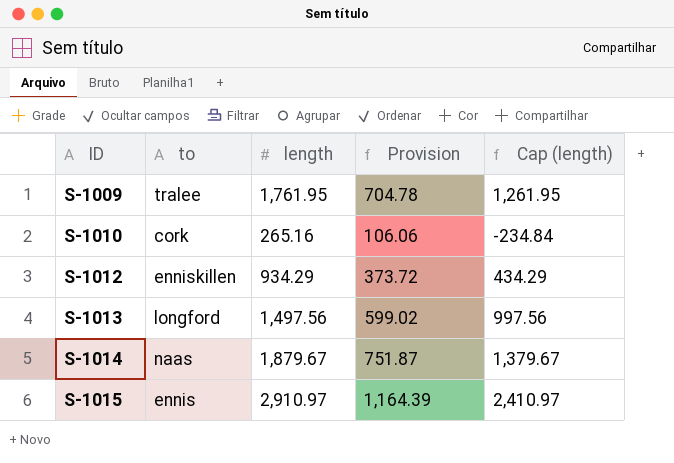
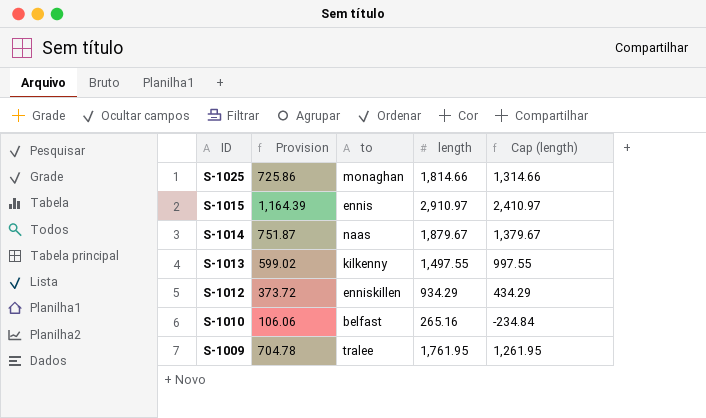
row order: ID ascending -> ID descending
column Provision | position: 4 -> 2
row S-1025: none -> 725.86 | monaghan | 1,814.66 | 1,314.66
S-1013 | to: longford -> kilkenny
S-1013 | length: 1,497.56 -> 1,497.55
S-1013 | Cap (length): 997.56 -> 997.55
S-1010 | to: cork -> belfast

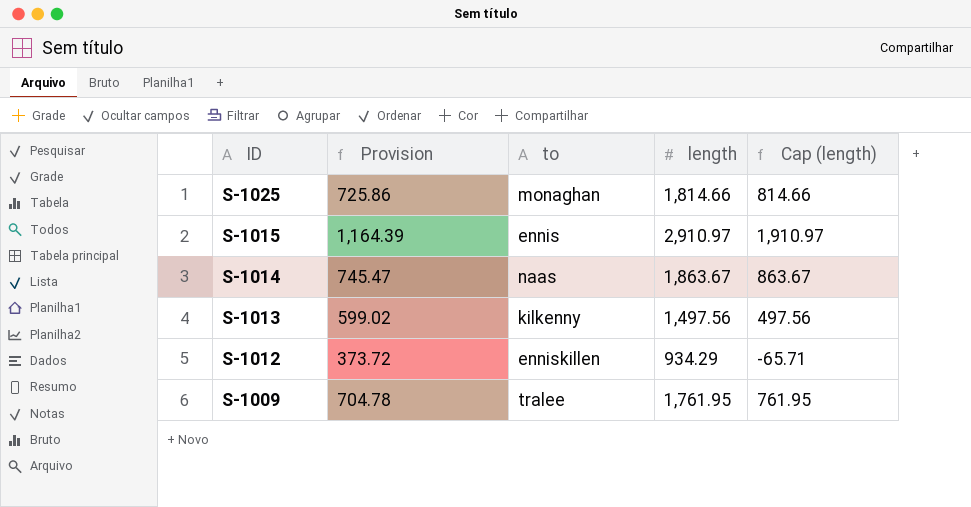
column Cap (length) | formula: [length] - 500 -> [length] - 1000
row S-1010: 106.06 | belfast | 265.16 | -234.84 -> none
S-1014 | Provision: 751.87 -> 745.47
S-1014 | length: 1,879.67 -> 1,863.67
S-1013 | length: 1,497.55 -> 1,497.56

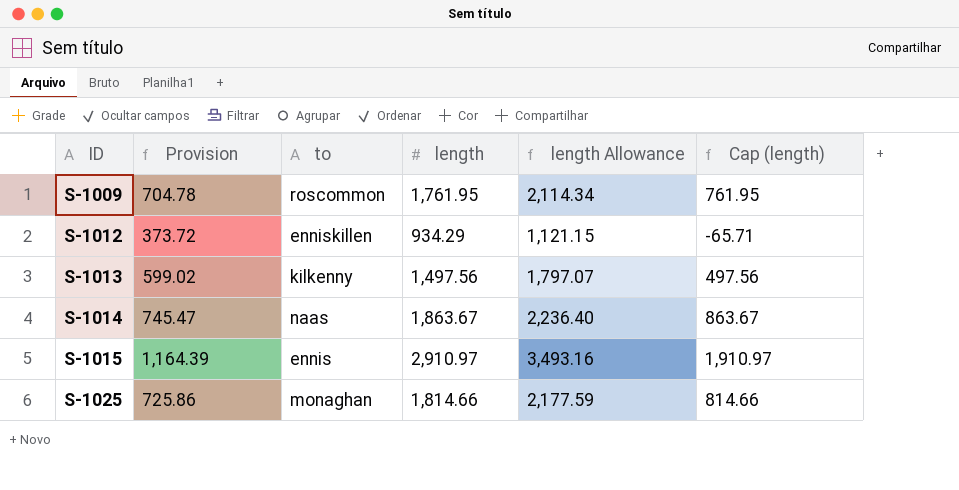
row order: ID descending -> ID ascending
column length Allowance | formula: none -> [length] * 1.2
S-1009 | to: tralee -> roscommon

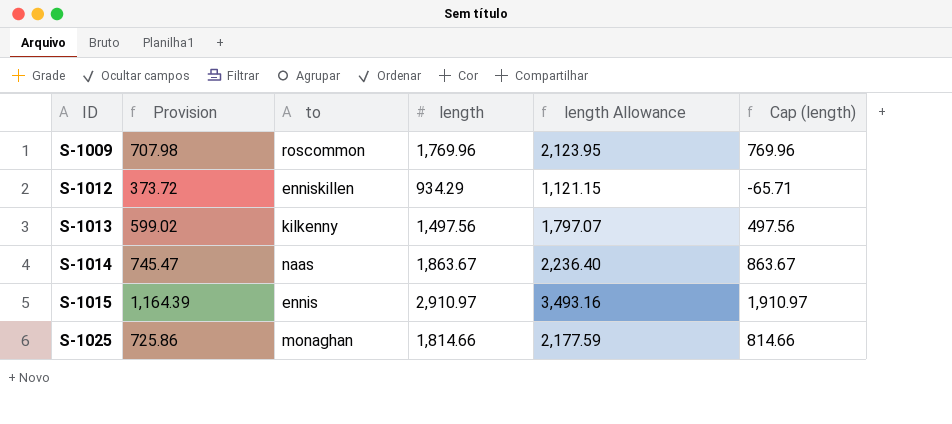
S-1009 | Provision: 704.78 -> 707.98
S-1009 | length: 1,761.95 -> 1,769.96
S-1009 | length Allowance: 2,114.34 -> 2,123.95
S-1009 | Cap (length): 761.95 -> 769.96

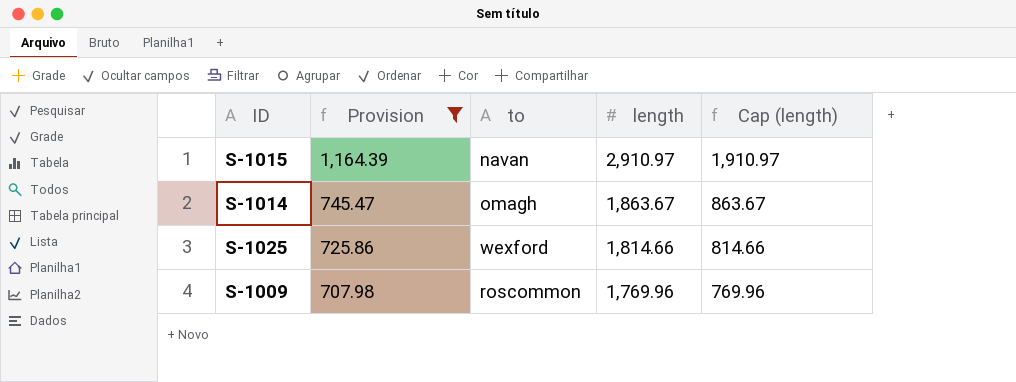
filter: none -> Provision >= 707.98
row order: ID ascending -> Provision descending
column length Allowance | formula: [length] * 1.2 -> none
S-1015 | to: ennis -> navan
S-1014 | to: naas -> omagh
S-1025 | to: monaghan -> wexford

